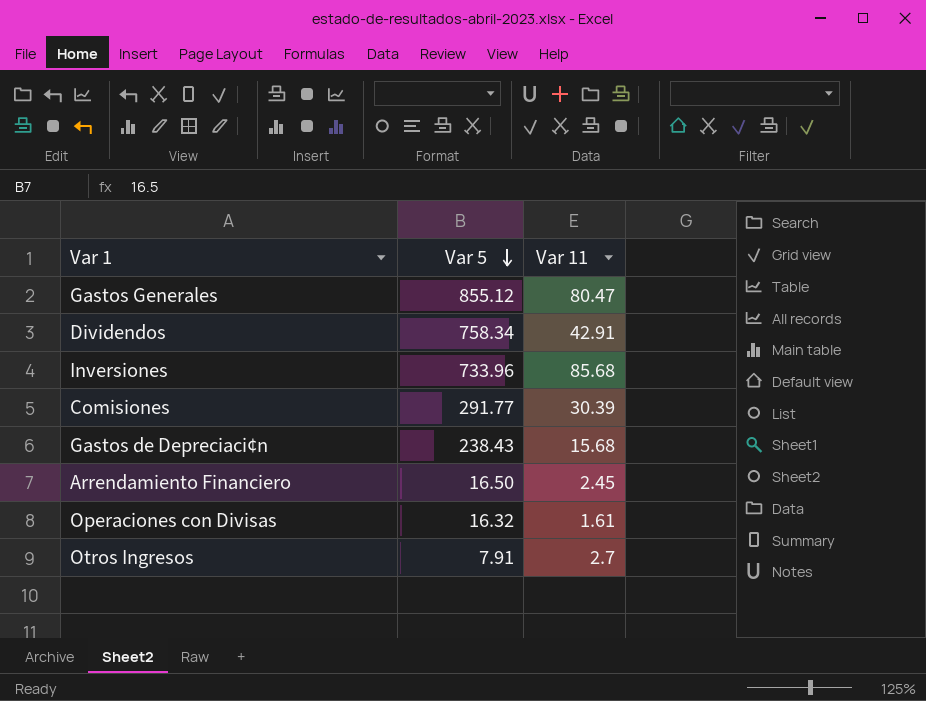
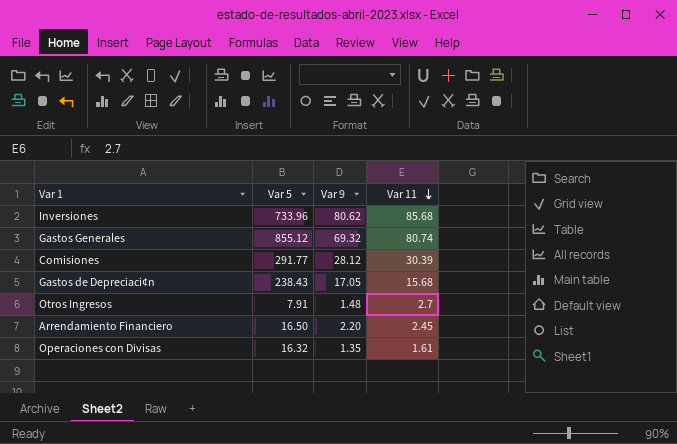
row order: Var 5 descending -> Var 11 descending
column Var 9 | position: none -> 3
row Dividendos: 758.34 | 42.91 -> none
Gastos Generales | Var 11: 80.47 -> 80.74

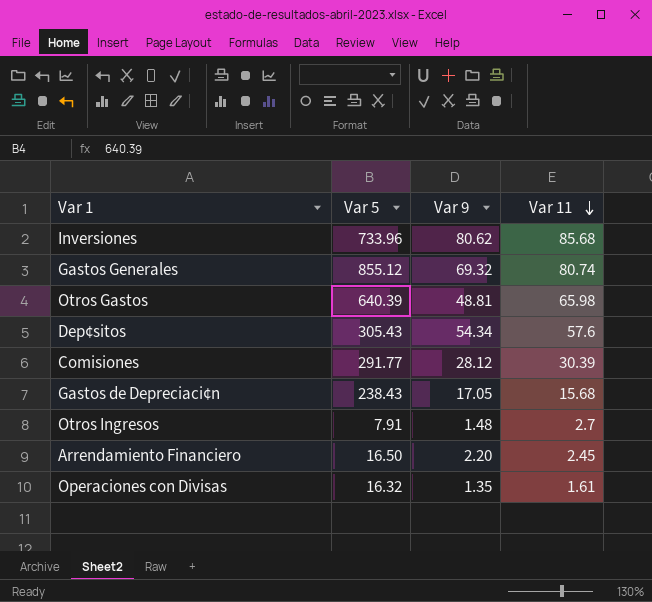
row Otros Gastos: none -> 640.39 | 48.81 | 65.98
row Dep¢sitos: none -> 305.43 | 54.34 | 57.6

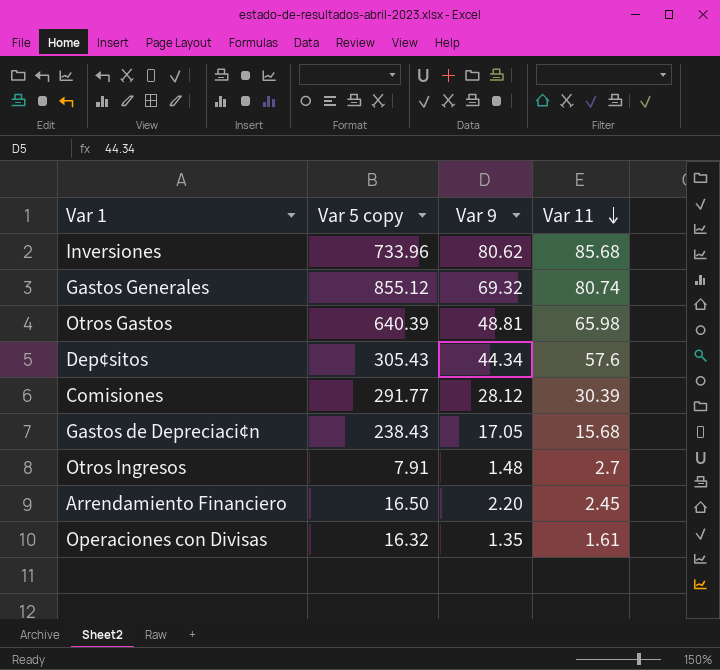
column name: Var 5 -> Var 5 copy
Dep¢sitos | Var 9: 54.34 -> 44.34

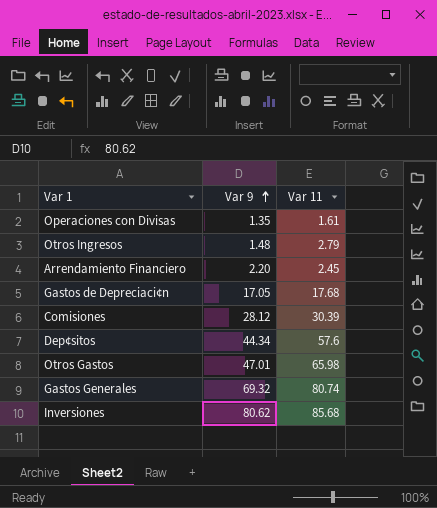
row order: Var 11 descending -> Var 9 ascending
column Var 5 copy | position: 2 -> none
Otros Ingresos | Var 11: 2.7 -> 2.79
Gastos de Depreciaci¢n | Var 11: 15.68 -> 17.68
Otros Gastos | Var 9: 48.81 -> 47.01

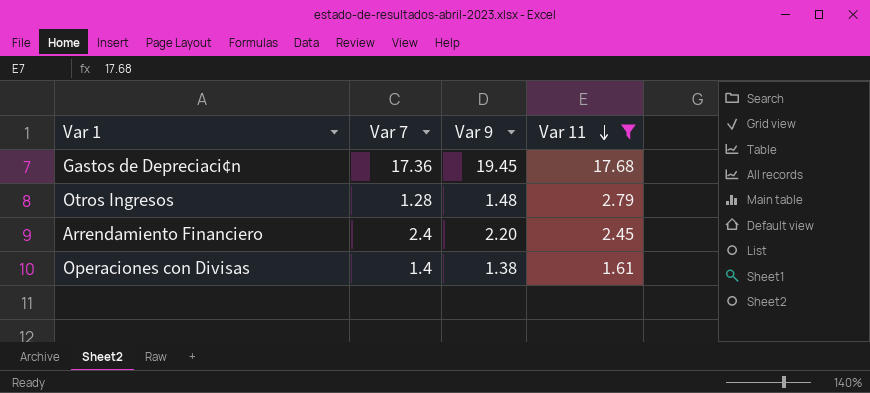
filter: none -> Var 11 <= 17.68
row order: Var 9 ascending -> Var 11 descending
column Var 7 | position: none -> 2
Gastos de Depreciaci¢n | Var 9: 17.05 -> 19.45
Operaciones con Divisas | Var 9: 1.35 -> 1.38

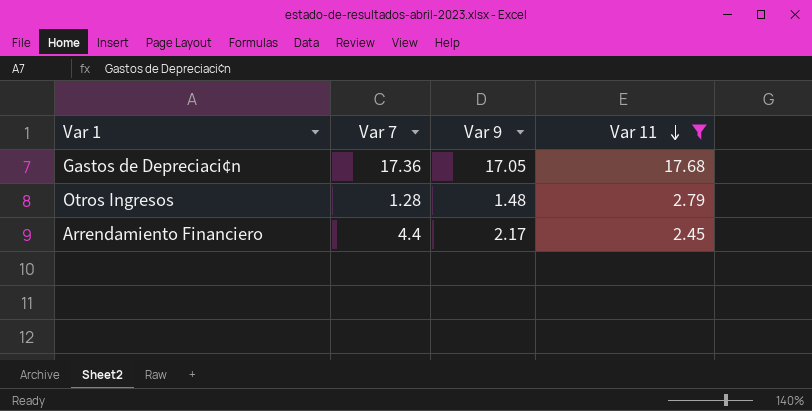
row Operaciones con Divisas: 1.4 | 1.38 | 1.61 -> none
Gastos de Depreciaci¢n | Var 9: 19.45 -> 17.05
Arrendamiento Financiero | Var 7: 2.4 -> 4.4
Arrendamiento Financiero | Var 9: 2.20 -> 2.17

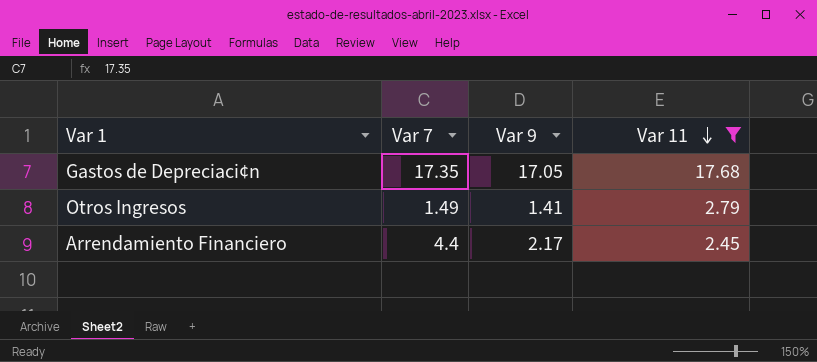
Gastos de Depreciaci¢n | Var 7: 17.36 -> 17.35
Otros Ingresos | Var 7: 1.28 -> 1.49
Otros Ingresos | Var 9: 1.48 -> 1.41

